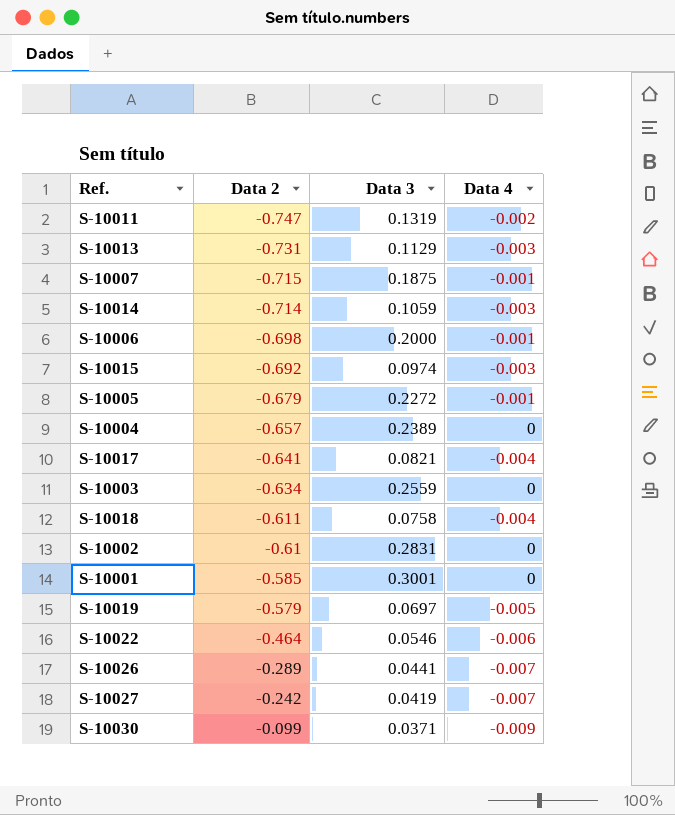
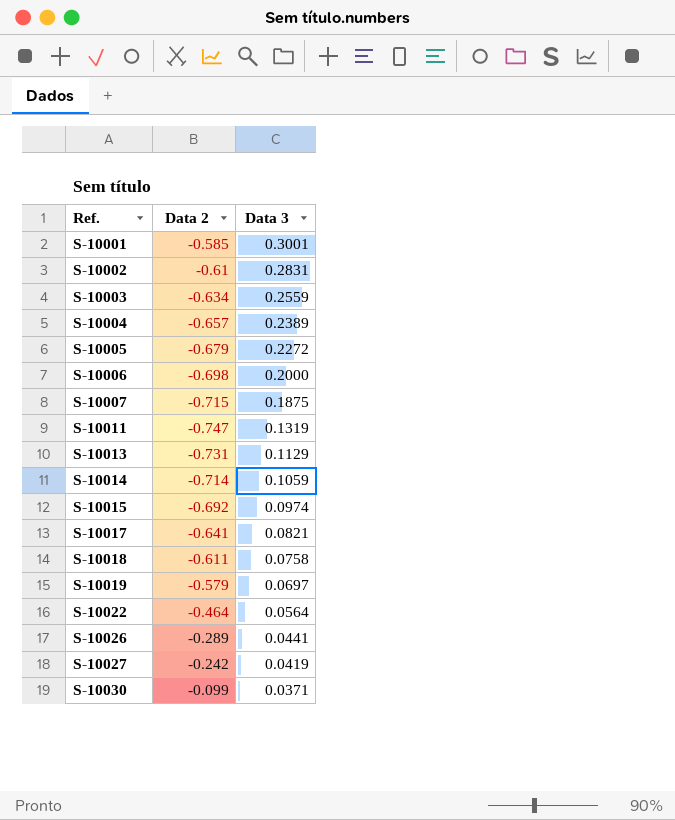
row order: Data 2 ascending -> Ref. ascending
column Data 4 | position: 4 -> none
S-10022 | Data 3: 0.0546 -> 0.0564

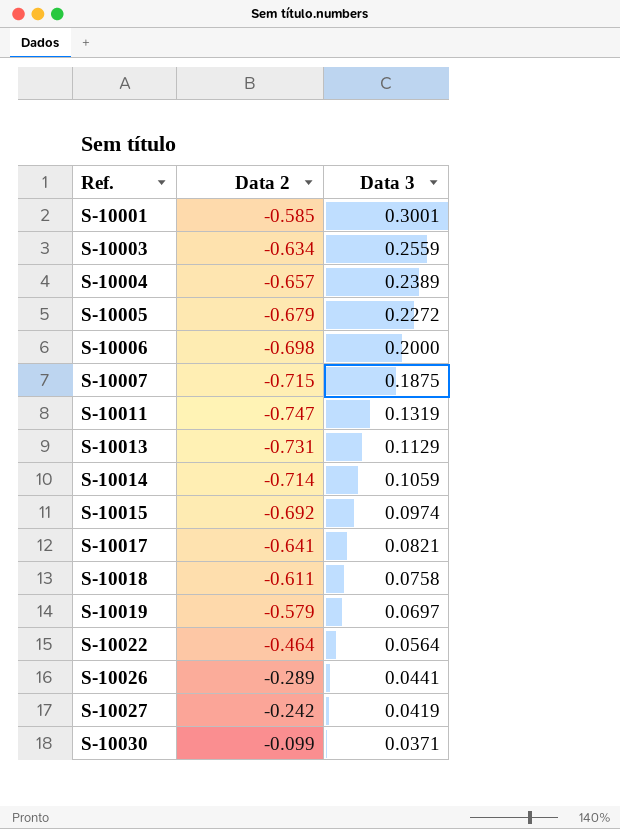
row S-10002: -0.61 | 0.2831 -> none

